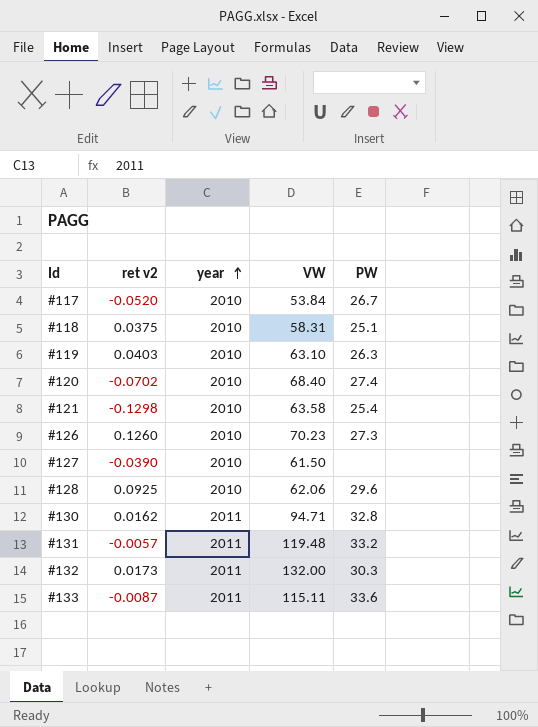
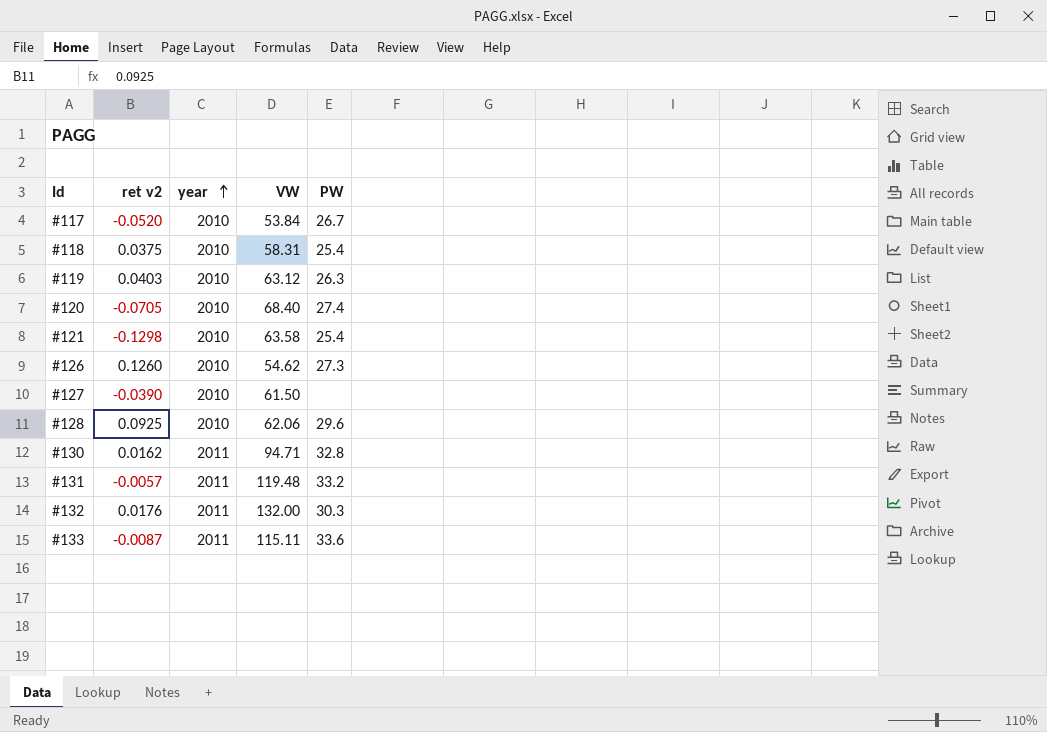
#118 | PW: 25.1 -> 25.4
#119 | VW: 63.10 -> 63.12
#120 | ret v2: -0.0702 -> -0.0705
#126 | VW: 70.23 -> 54.62
#132 | ret v2: 0.0173 -> 0.0176

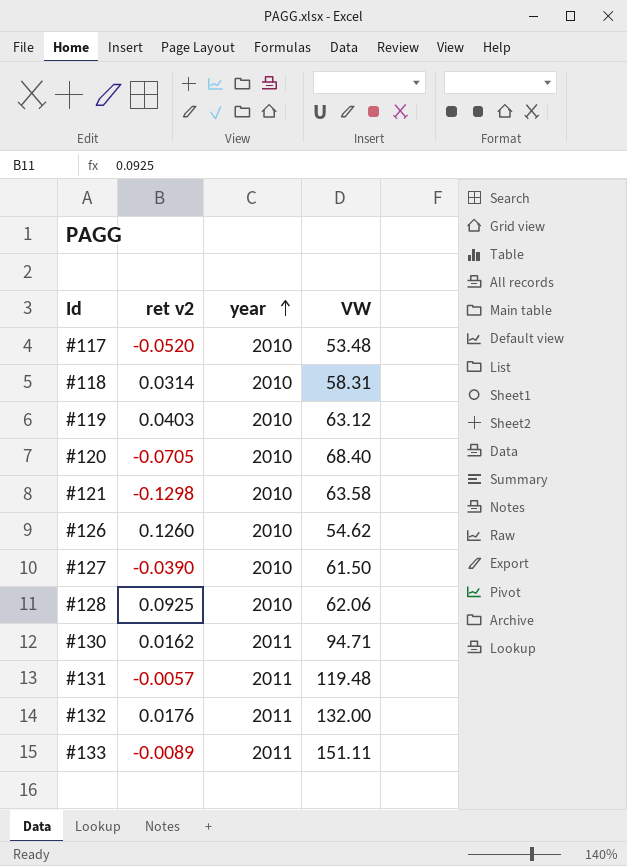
column PW | position: 5 -> none
#117 | VW: 53.84 -> 53.48
#118 | ret v2: 0.0375 -> 0.0314
#133 | ret v2: -0.0087 -> -0.0089
#133 | VW: 115.11 -> 151.11

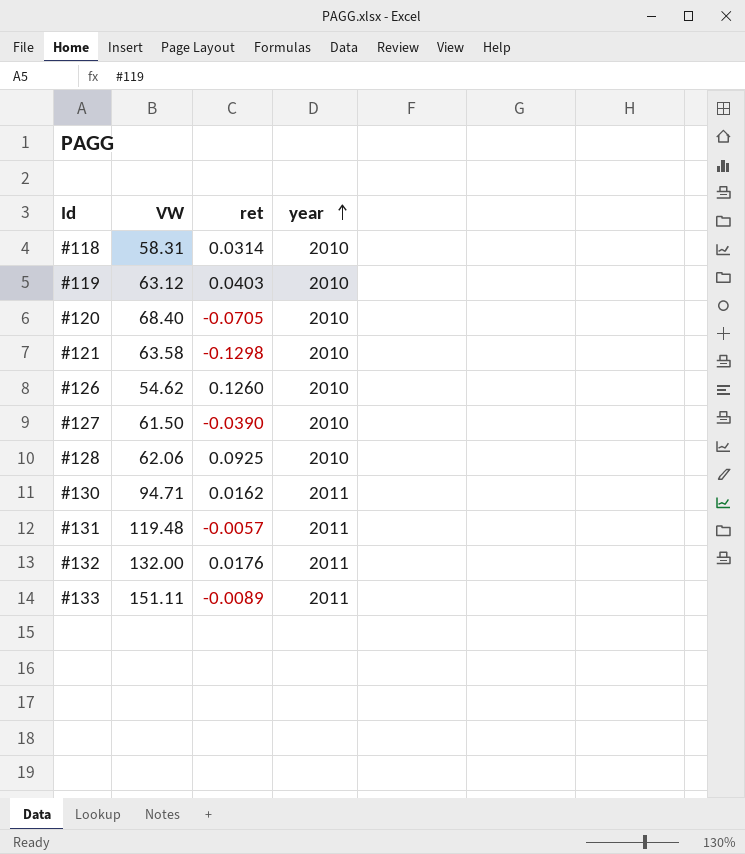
column VW | position: 4 -> 2
column name: ret v2 -> ret
row #117: -0.0520 | 2010 | 53.48 -> none

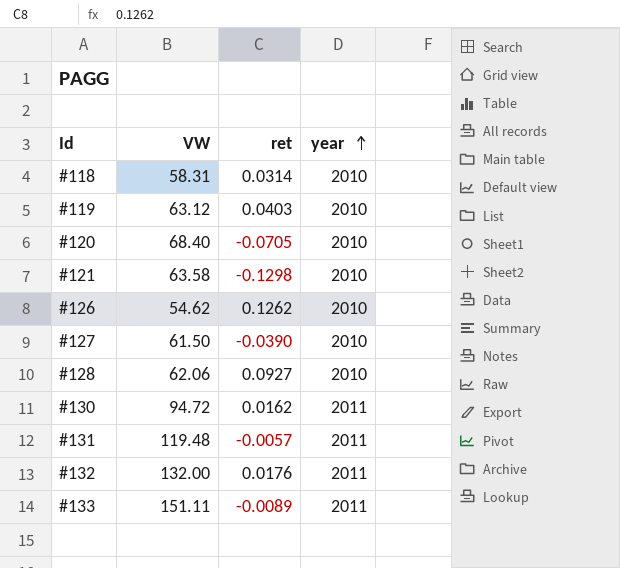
#126 | ret: 0.1260 -> 0.1262
#128 | ret: 0.0925 -> 0.0927
#130 | VW: 94.71 -> 94.72

